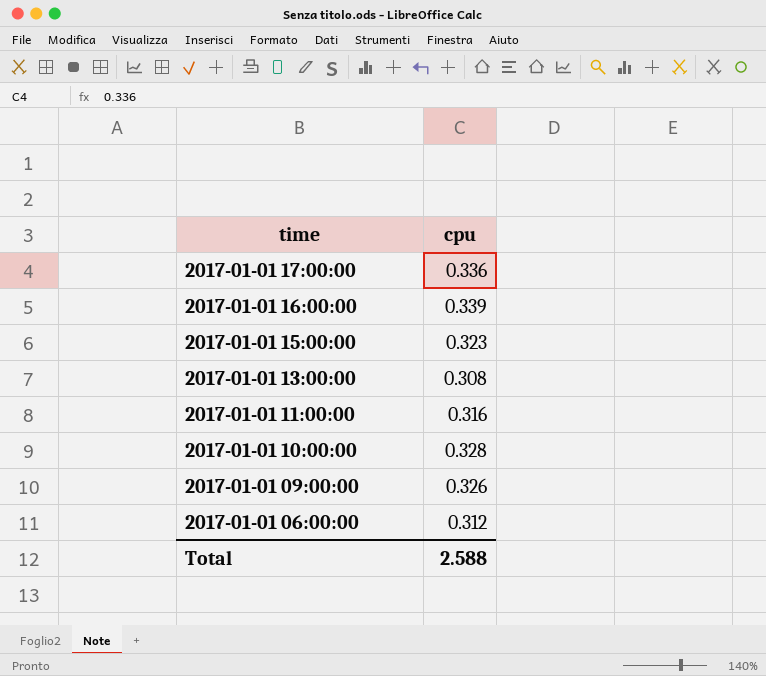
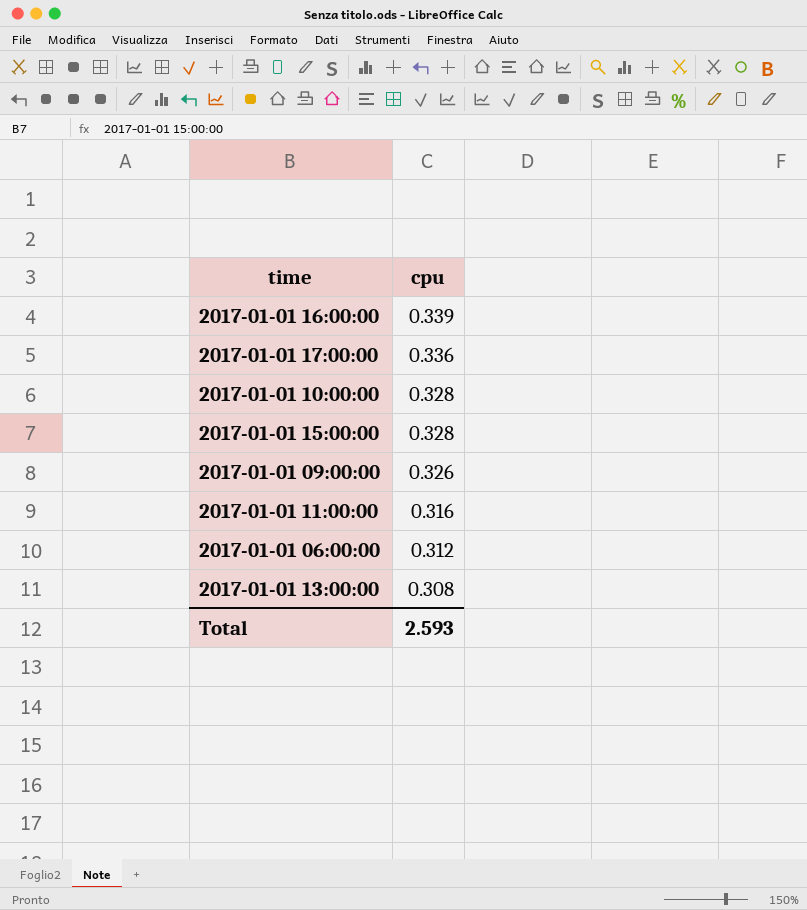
row order: time descending -> cpu descending
2017-01-01 15:00:00 | cpu: 0.323 -> 0.328
Total | cpu: 2.588 -> 2.593

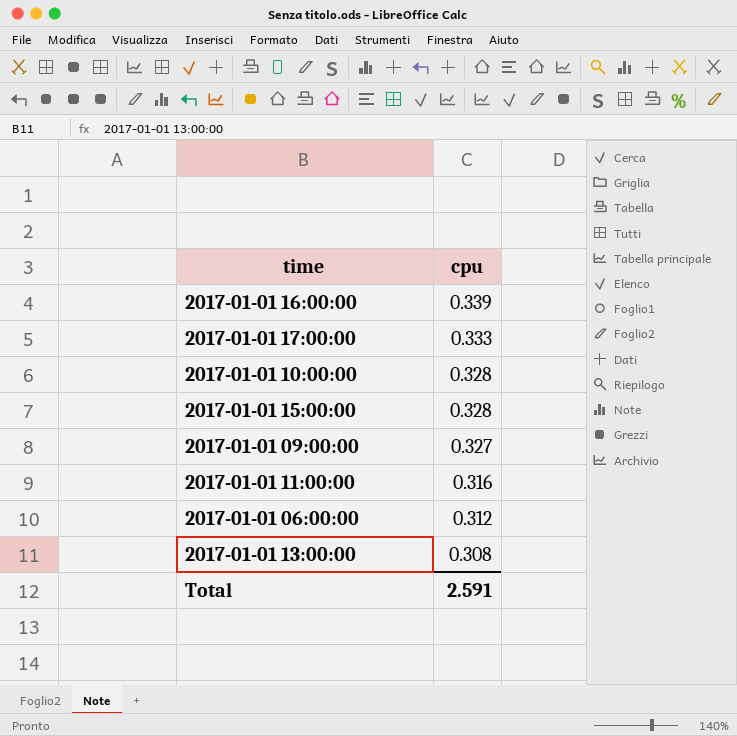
2017-01-01 17:00:00 | cpu: 0.336 -> 0.333
2017-01-01 09:00:00 | cpu: 0.326 -> 0.327
Total | cpu: 2.593 -> 2.591

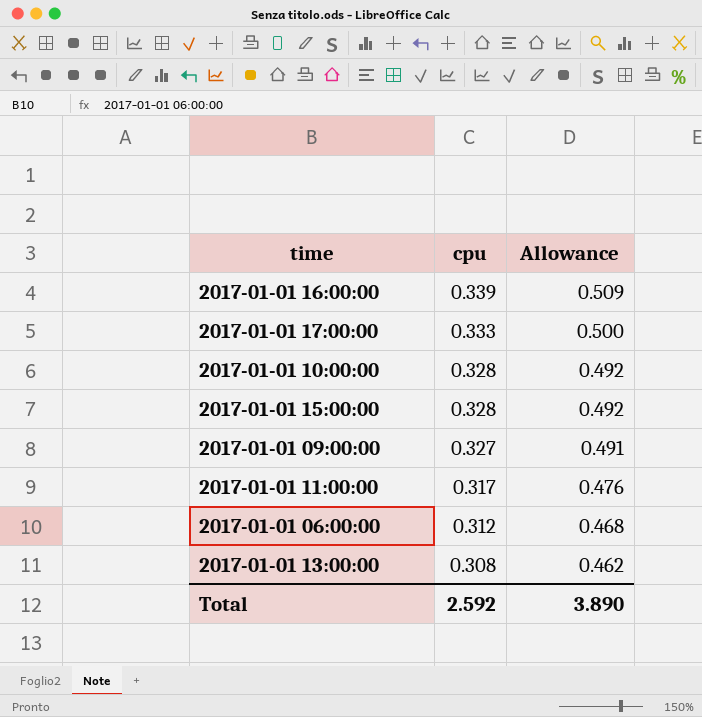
column Allowance | formula: none -> [cpu] * 1.5
2017-01-01 11:00:00 | cpu: 0.316 -> 0.317
Total | cpu: 2.591 -> 2.592

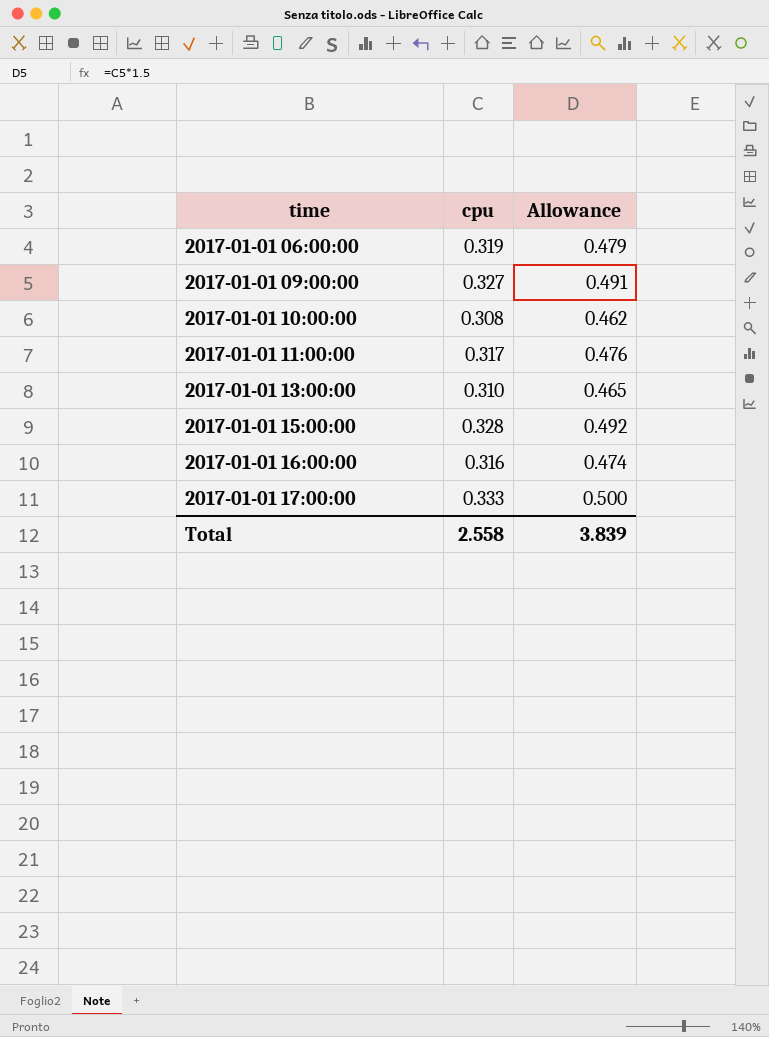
row order: cpu descending -> time ascending
2017-01-01 06:00:00 | cpu: 0.312 -> 0.319
2017-01-01 06:00:00 | Allowance: 0.468 -> 0.479
2017-01-01 10:00:00 | cpu: 0.328 -> 0.308
2017-01-01 10:00:00 | Allowance: 0.492 -> 0.462
2017-01-01 13:00:00 | cpu: 0.308 -> 0.310
2017-01-01 13:00:00 | Allowance: 0.462 -> 0.465
2017-01-01 16:00:00 | cpu: 0.339 -> 0.316
2017-01-01 16:00:00 | Allowance: 0.509 -> 0.474
Total | cpu: 2.592 -> 2.558
Total | Allowance: 3.890 -> 3.839

